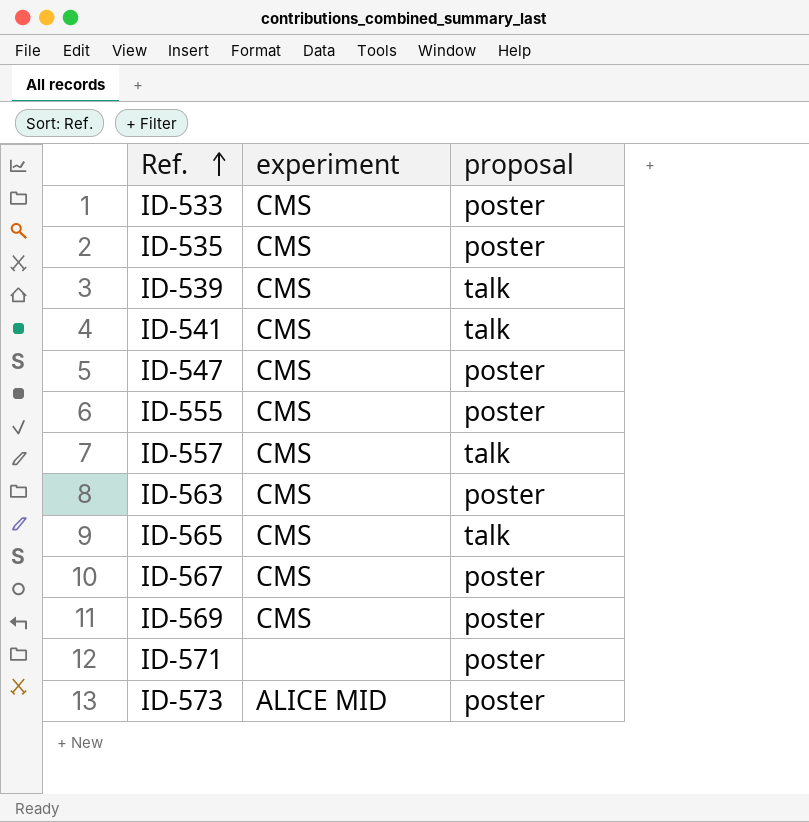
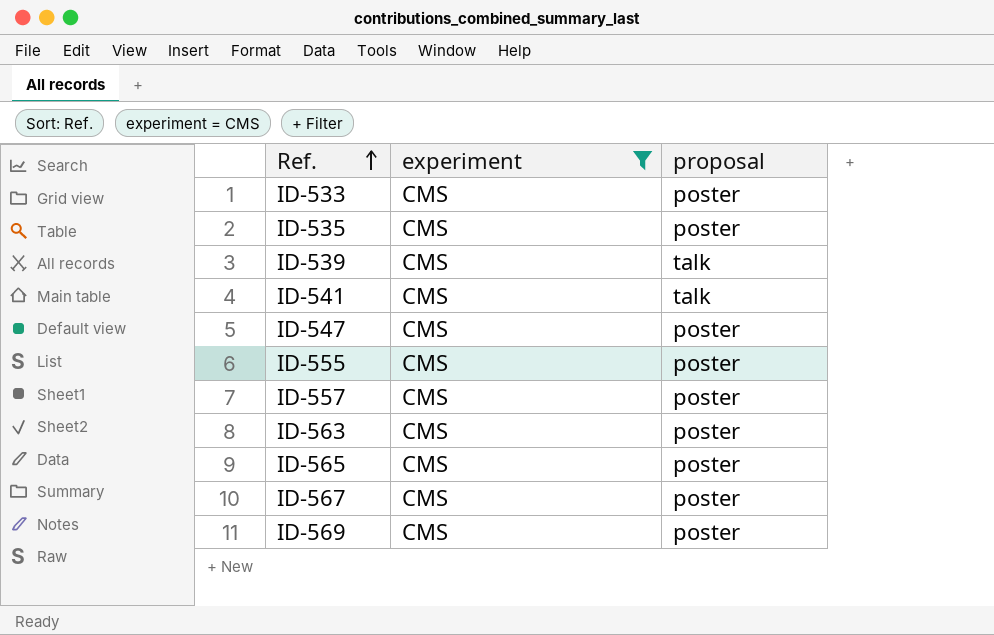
filter: none -> experiment = CMS
ID-557 | proposal: talk -> poster
ID-565 | proposal: talk -> poster

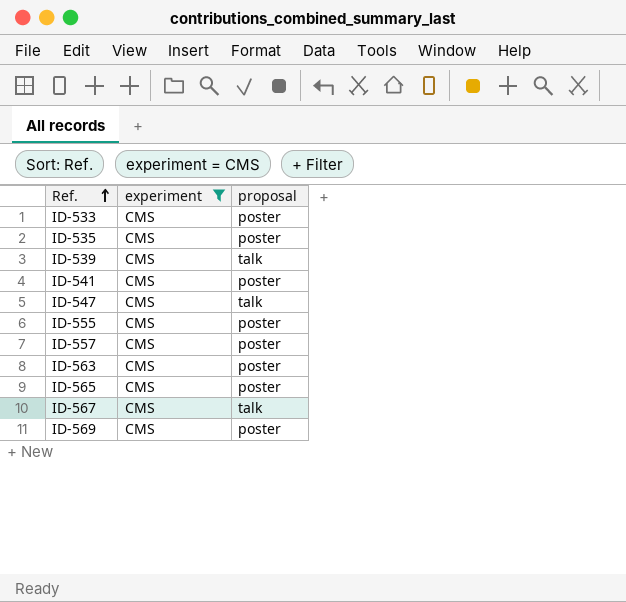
ID-541 | proposal: talk -> poster
ID-547 | proposal: poster -> talk
ID-567 | proposal: poster -> talk

